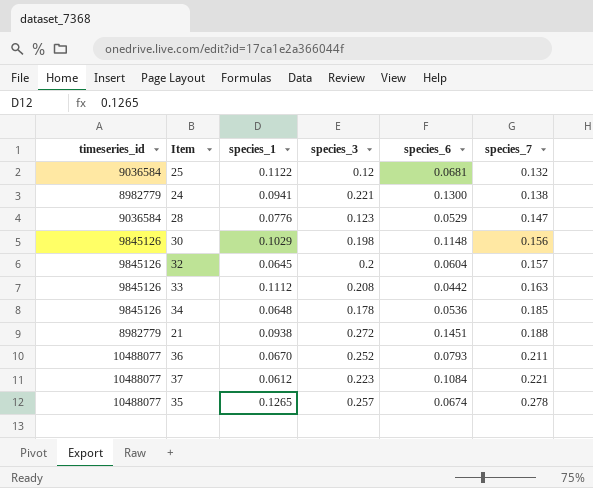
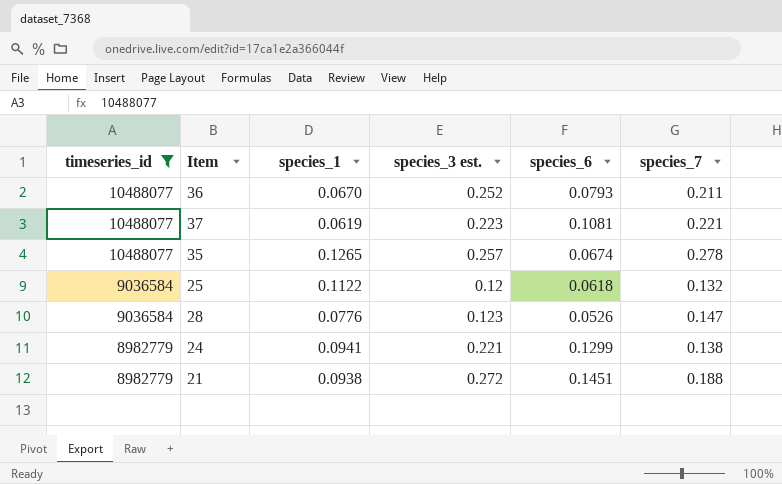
filter: none -> timeseries_id != 9845126
row order: species_7 ascending -> timeseries_id descending
column name: species_3 -> species_3 est.
37 | species_1: 0.0612 -> 0.0619
37 | species_6: 0.1084 -> 0.1081
25 | species_6: 0.0681 -> 0.0618
28 | species_6: 0.0529 -> 0.0526
24 | species_6: 0.1300 -> 0.1299

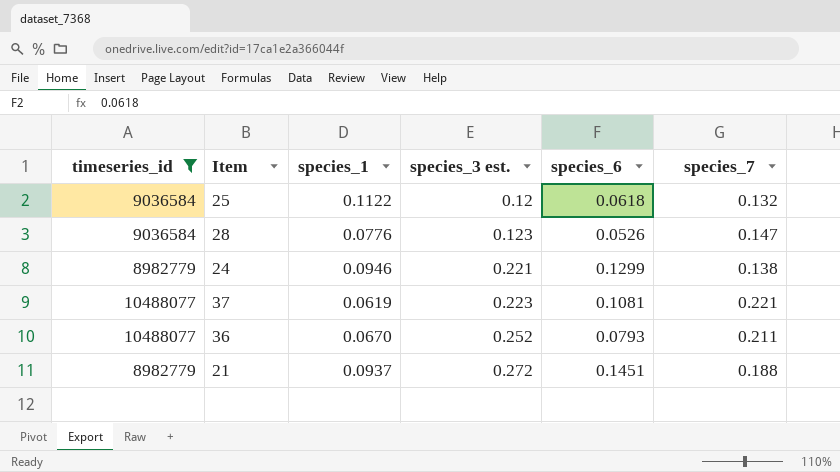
row order: timeseries_id descending -> species_3 est. ascending
row 35: 10488077 | 0.1265 | 0.257 | 0.0674 | 0.278 -> none
24 | species_1: 0.0941 -> 0.0946
21 | species_1: 0.0938 -> 0.0937

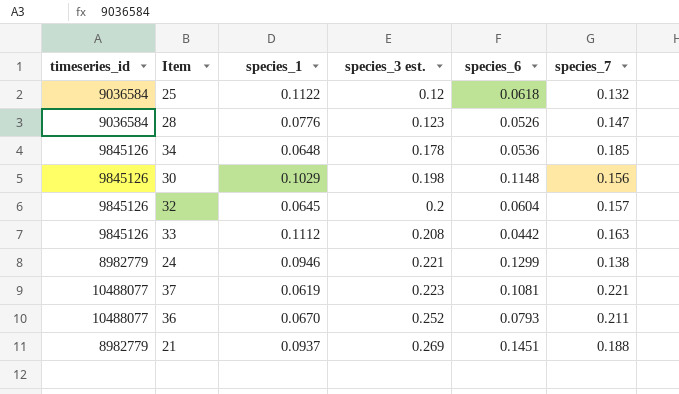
filter: timeseries_id != 9845126 -> none
21 | species_3 est.: 0.272 -> 0.269

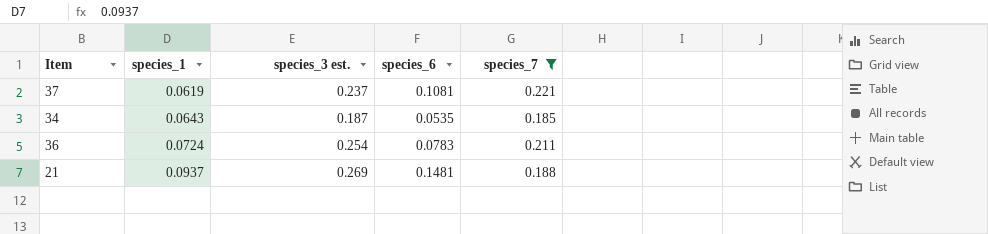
filter: none -> species_7 >= 0.185
row order: species_3 est. ascending -> species_1 ascending
column timeseries_id | position: 1 -> none
37 | species_3 est.: 0.223 -> 0.237
34 | species_1: 0.0648 -> 0.0643
34 | species_3 est.: 0.178 -> 0.187
34 | species_6: 0.0536 -> 0.0535
36 | species_1: 0.0670 -> 0.0724
36 | species_3 est.: 0.252 -> 0.254
36 | species_6: 0.0793 -> 0.0783
21 | species_6: 0.1451 -> 0.1481

